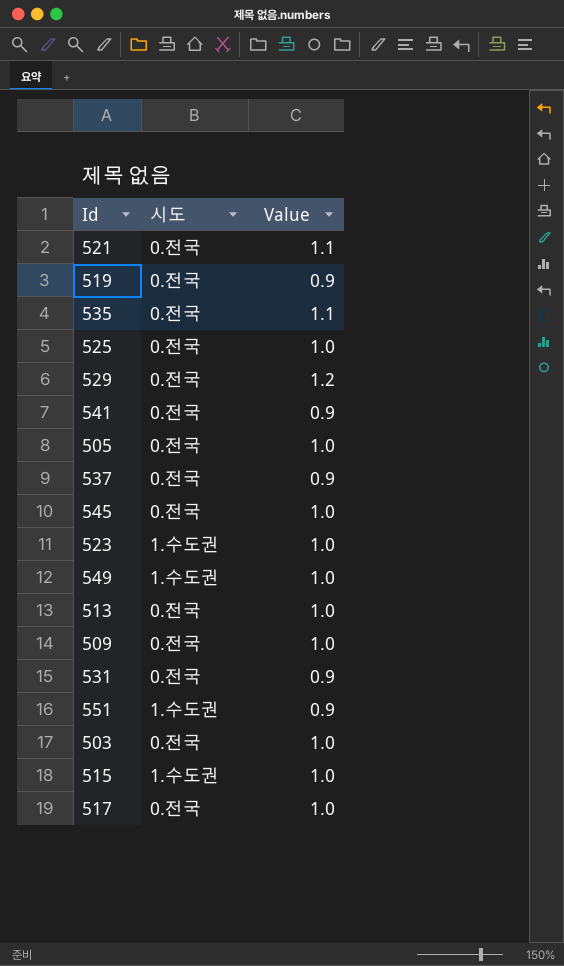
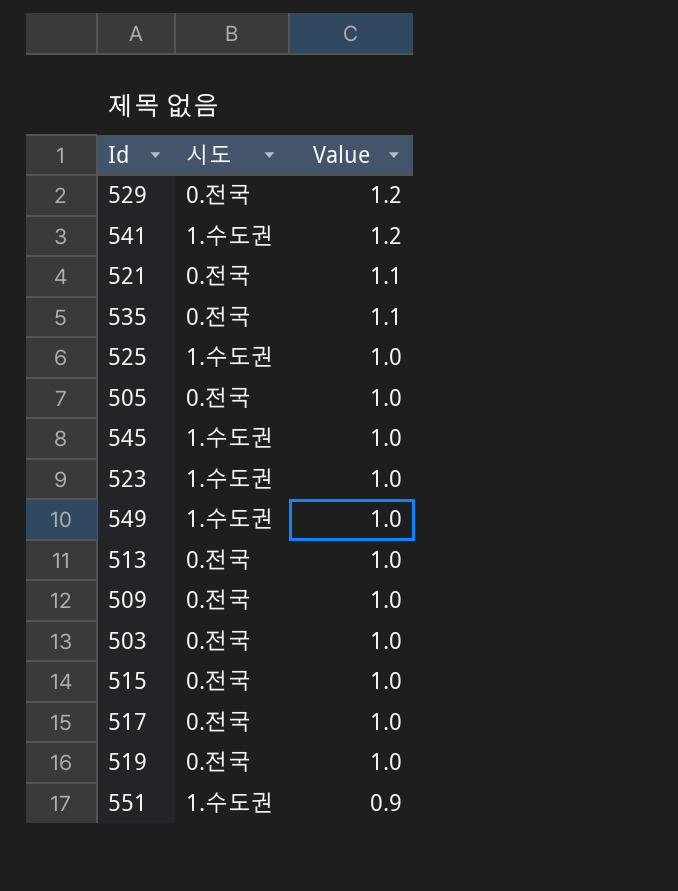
row order: none -> Value descending
row 537: 0.전국 | 0.9 -> none
row 531: 0.전국 | 0.9 -> none
541 | 시도: 0.전국 -> 1.수도권
541 | Value: 0.9 -> 1.2
525 | 시도: 0.전국 -> 1.수도권
545 | 시도: 0.전국 -> 1.수도권
515 | 시도: 1.수도권 -> 0.전국
519 | Value: 0.9 -> 1.0

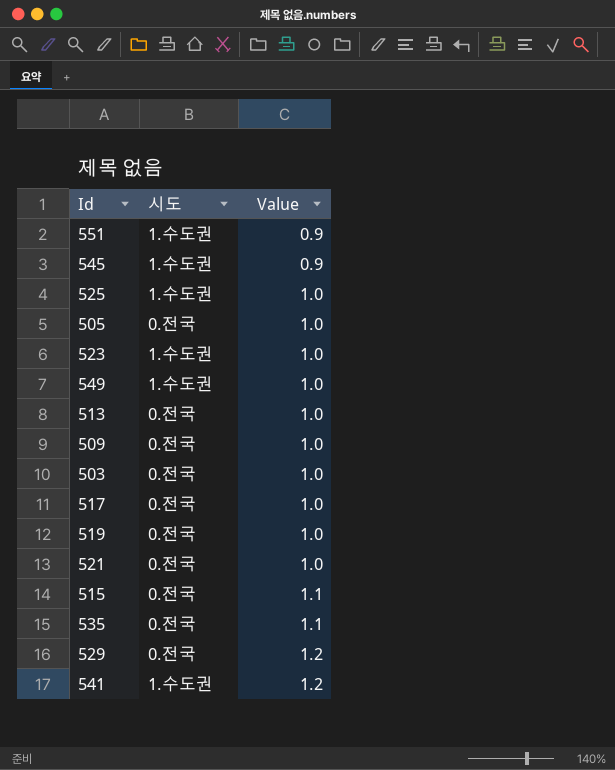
row order: Value descending -> Value ascending
545 | Value: 1.0 -> 0.9
521 | Value: 1.1 -> 1.0
515 | Value: 1.0 -> 1.1

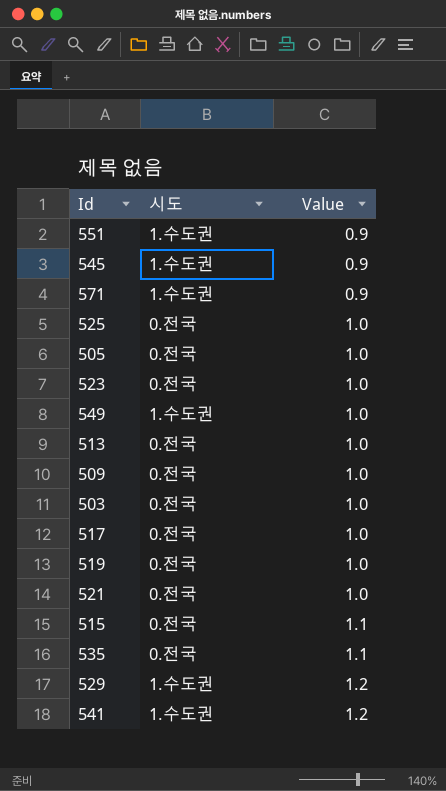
row 571: none -> 1.수도권 | 0.9
525 | 시도: 1.수도권 -> 0.전국
523 | 시도: 1.수도권 -> 0.전국
529 | 시도: 0.전국 -> 1.수도권

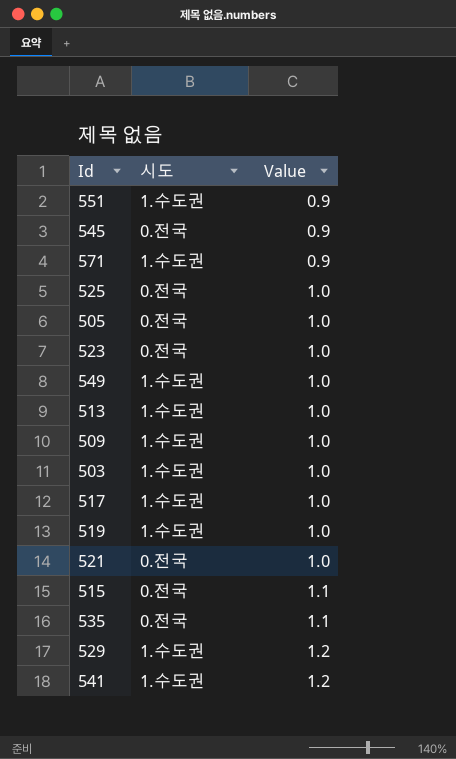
545 | 시도: 1.수도권 -> 0.전국
513 | 시도: 0.전국 -> 1.수도권
509 | 시도: 0.전국 -> 1.수도권
503 | 시도: 0.전국 -> 1.수도권
517 | 시도: 0.전국 -> 1.수도권
519 | 시도: 0.전국 -> 1.수도권

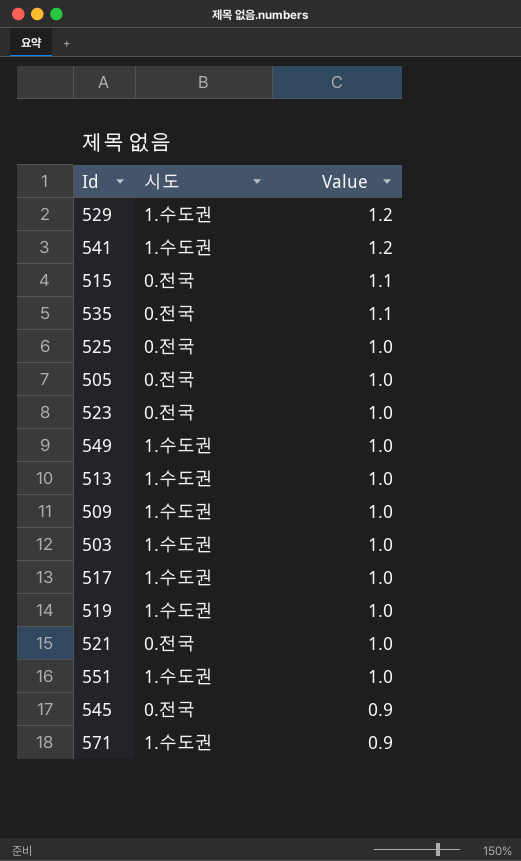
row order: Value ascending -> Value descending
551 | Value: 0.9 -> 1.0

